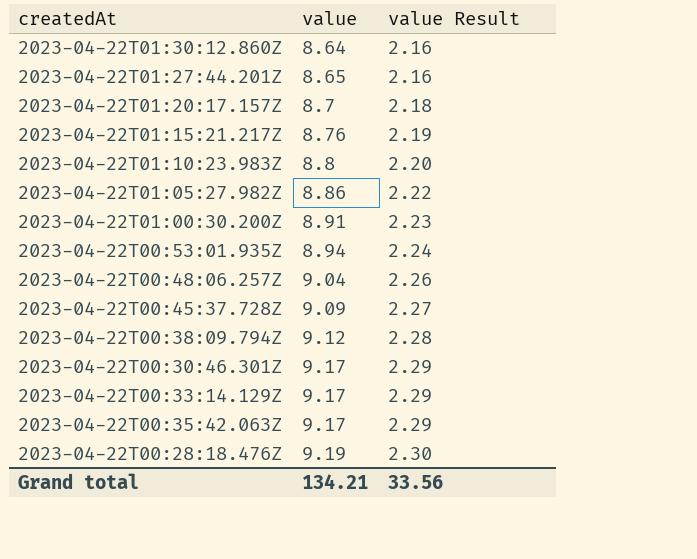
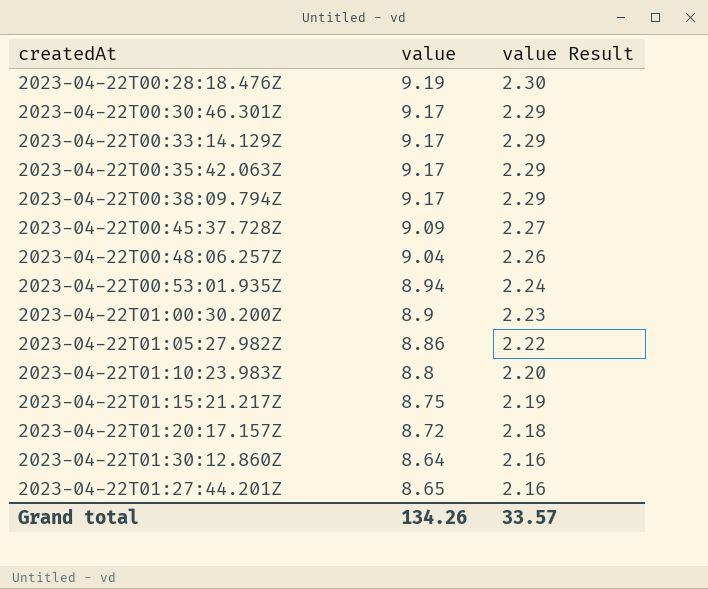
row order: value ascending -> value Result descending
2023-04-22T00:38:09.794Z | value: 9.12 -> 9.17
2023-04-22T00:38:09.794Z | value Result: 2.28 -> 2.29
2023-04-22T01:00:30.200Z | value: 8.91 -> 8.9
2023-04-22T01:15:21.217Z | value: 8.76 -> 8.75
2023-04-22T01:20:17.157Z | value: 8.7 -> 8.72
Grand total | value: 134.21 -> 134.26
Grand total | value Result: 33.56 -> 33.57

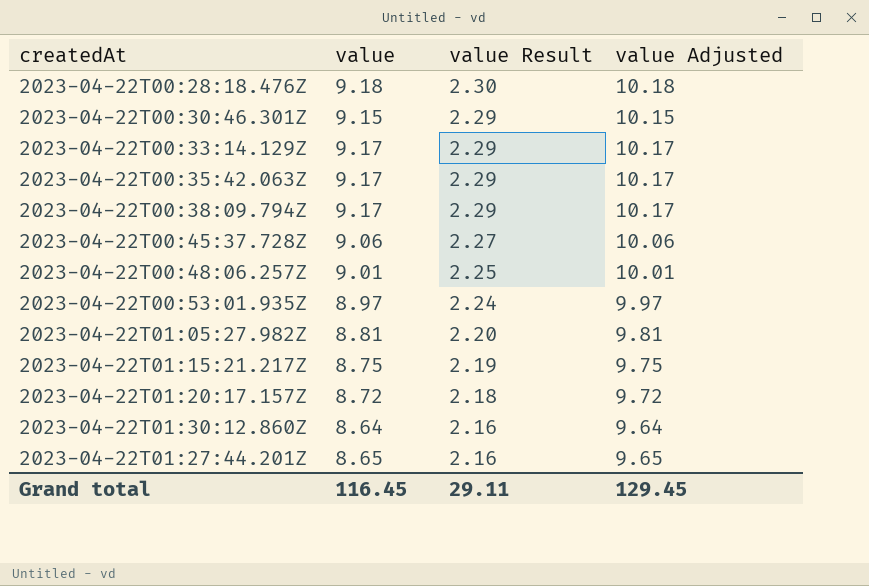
column value Adjusted | formula: none -> [value] + 1
row 2023-04-22T01:00:30.200Z: 8.9 | 2.23 -> none
row 2023-04-22T01:10:23.983Z: 8.8 | 2.20 -> none
2023-04-22T00:28:18.476Z | value: 9.19 -> 9.18
2023-04-22T00:30:46.301Z | value: 9.17 -> 9.15
2023-04-22T00:45:37.728Z | value: 9.09 -> 9.06
2023-04-22T00:48:06.257Z | value: 9.04 -> 9.01
2023-04-22T00:48:06.257Z | value Result: 2.26 -> 2.25
2023-04-22T00:53:01.935Z | value: 8.94 -> 8.97
2023-04-22T01:05:27.982Z | value: 8.86 -> 8.81
2023-04-22T01:05:27.982Z | value Result: 2.22 -> 2.20
Grand total | value: 134.26 -> 116.45
Grand total | value Result: 33.57 -> 29.11

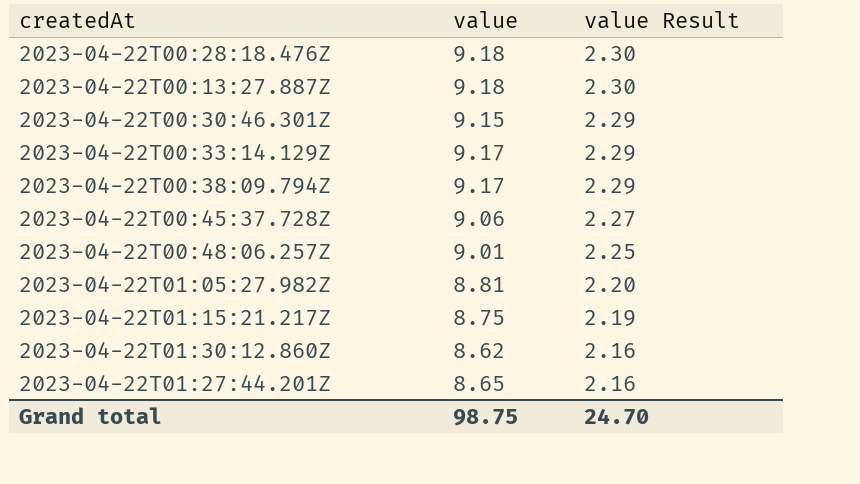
column value Adjusted | formula: [value] + 1 -> none
row 2023-04-22T00:35:42.063Z: 9.17 | 2.29 | 10.17 -> none
row 2023-04-22T00:53:01.935Z: 8.97 | 2.24 | 9.97 -> none
row 2023-04-22T01:20:17.157Z: 8.72 | 2.18 | 9.72 -> none
row 2023-04-22T00:13:27.887Z: none -> 9.18 | 2.30
2023-04-22T01:30:12.860Z | value: 8.64 -> 8.62
Grand total | value: 116.45 -> 98.75
Grand total | value Result: 29.11 -> 24.70

